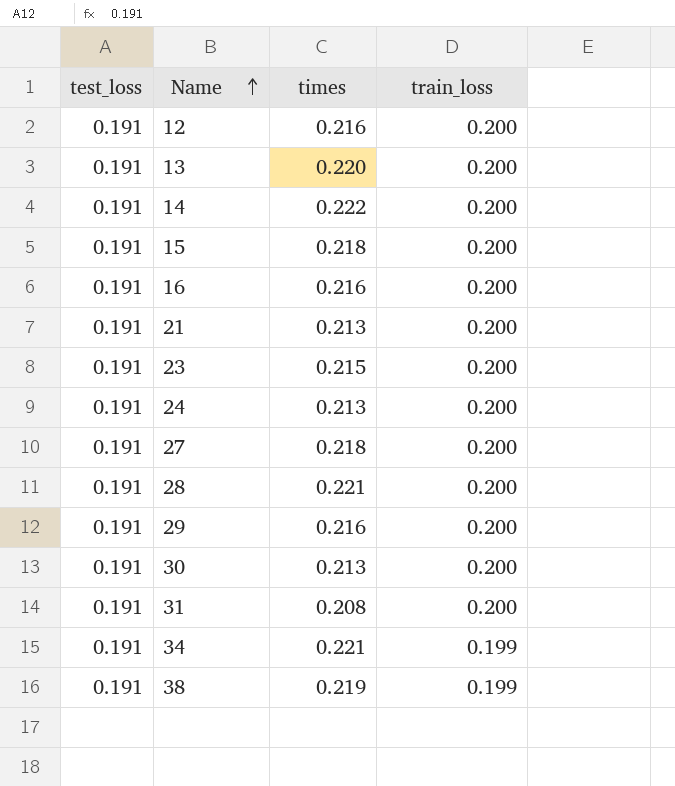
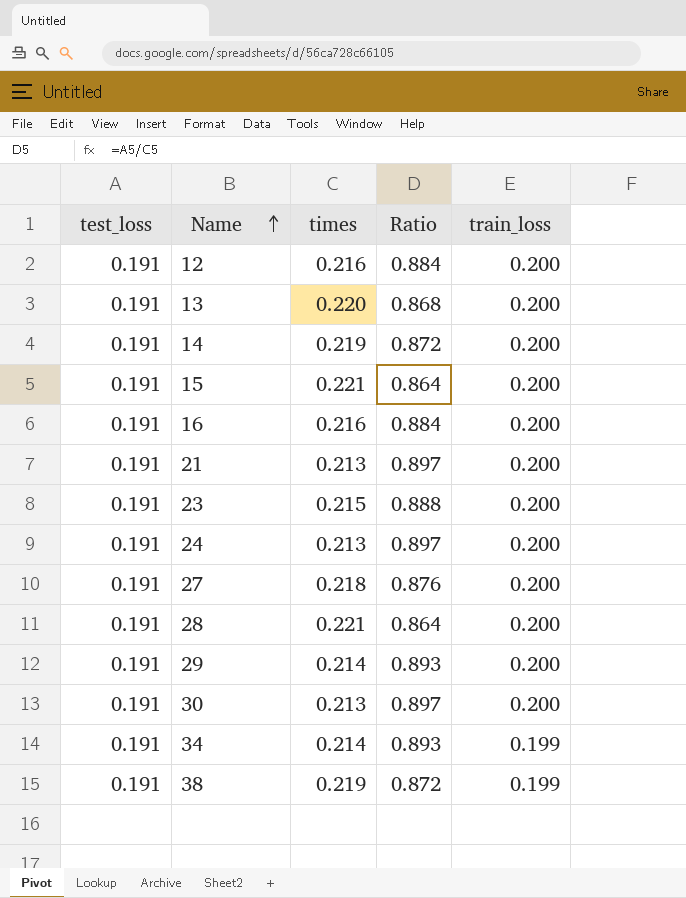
column Ratio | formula: none -> [test_loss] / [times]
row 31: 0.191 | 0.208 | 0.200 -> none
14 | times: 0.222 -> 0.219
15 | times: 0.218 -> 0.221
29 | times: 0.216 -> 0.214
34 | times: 0.221 -> 0.214

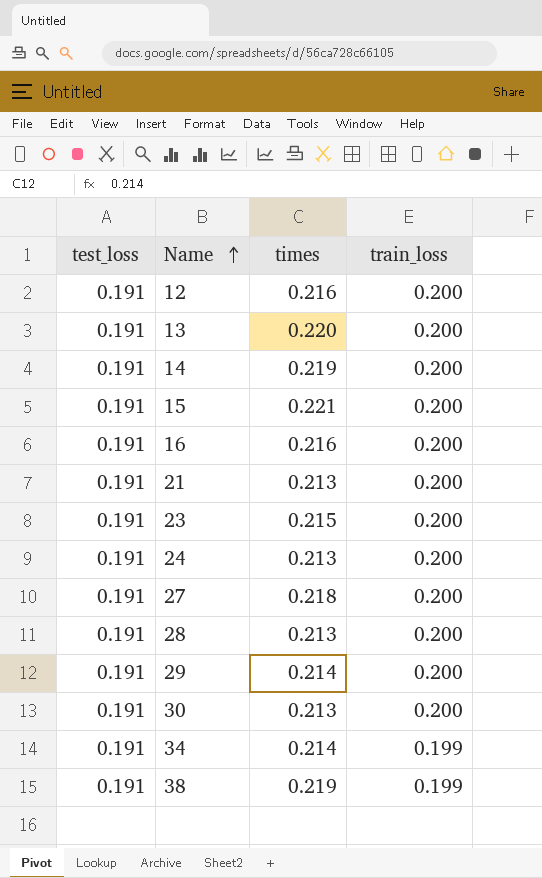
column Ratio | formula: [test_loss] / [times] -> none
28 | times: 0.221 -> 0.213

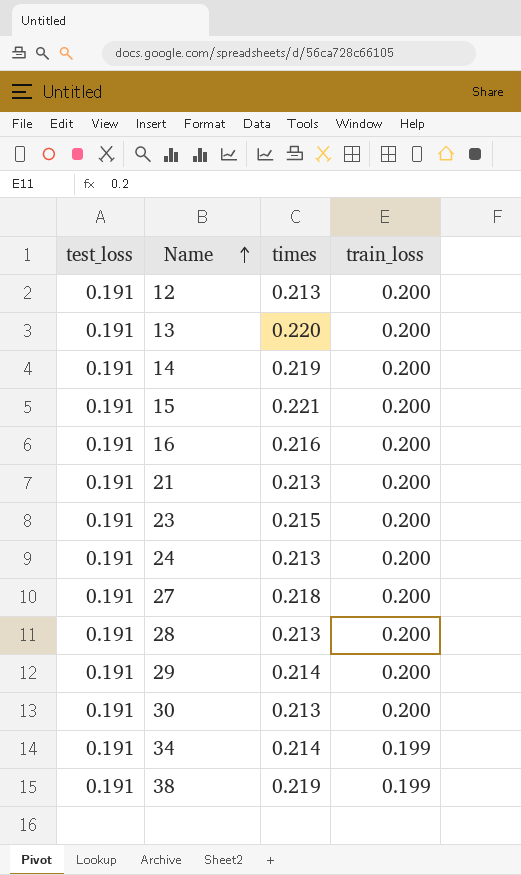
12 | times: 0.216 -> 0.213

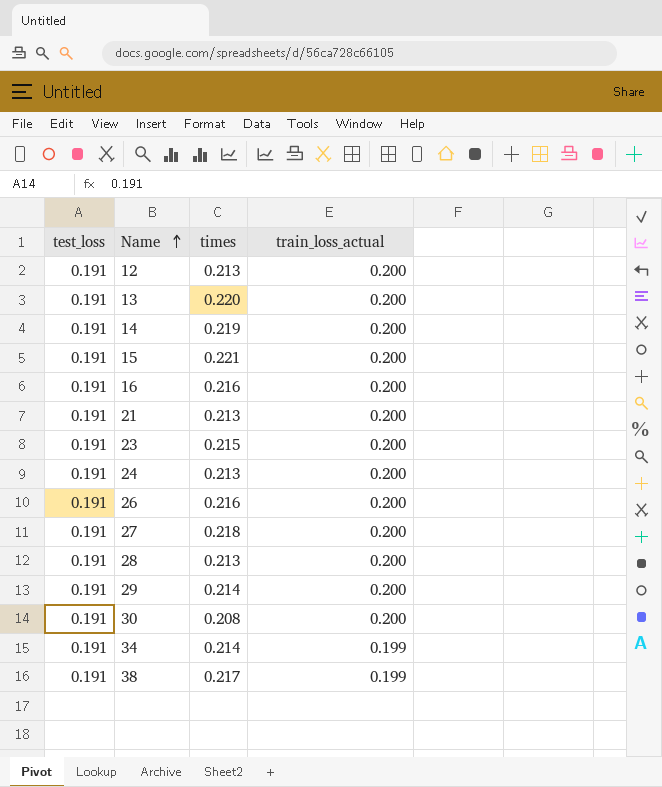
column name: train_loss -> train_loss_actual
row 26: none -> 0.191 | 0.216 | 0.200
30 | times: 0.213 -> 0.208
38 | times: 0.219 -> 0.217

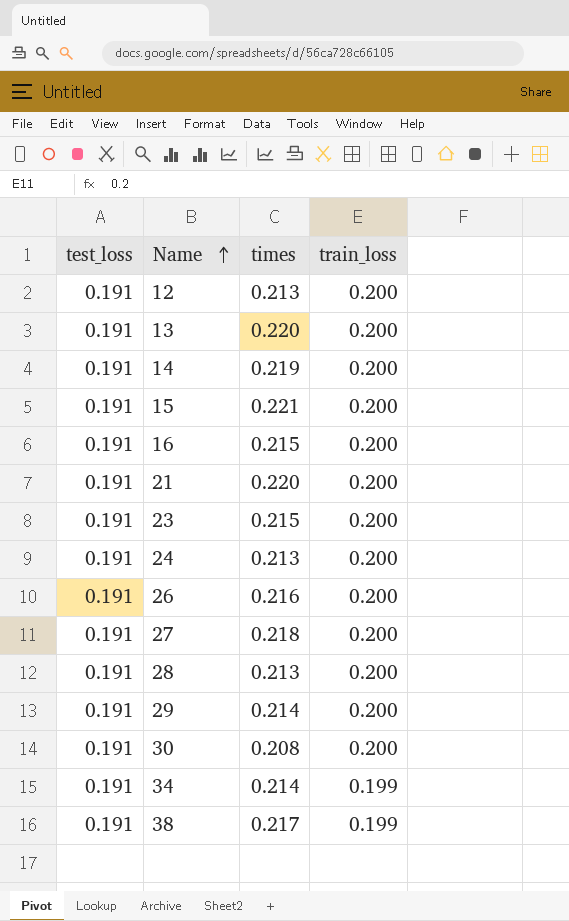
column name: train_loss_actual -> train_loss
16 | times: 0.216 -> 0.215
21 | times: 0.213 -> 0.220

